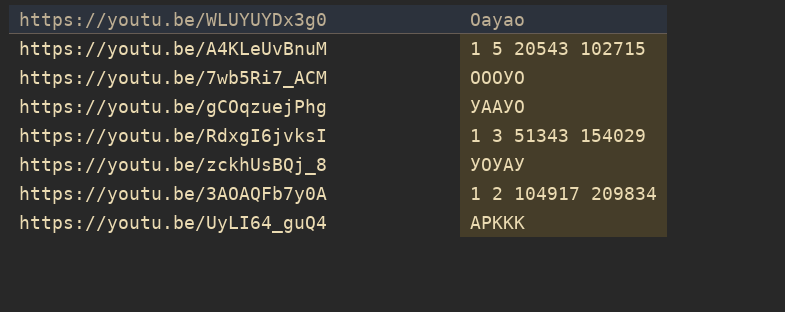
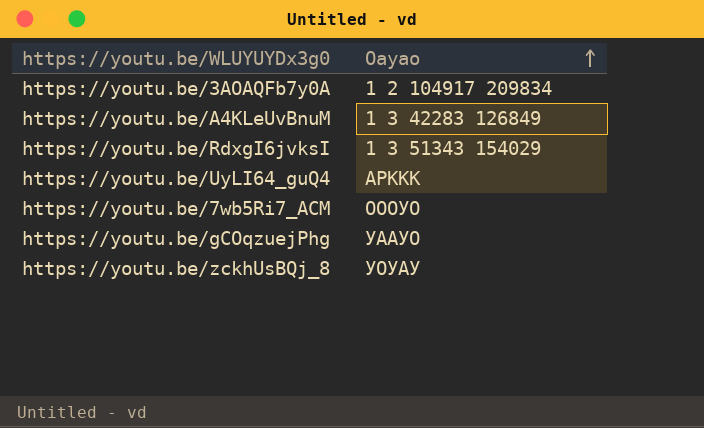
row order: none -> Оауао ascending
https://youtu.be/A4KLeUvBnuM | Оауао: 1 5 20543 102715 -> 1 3 42283 126849

